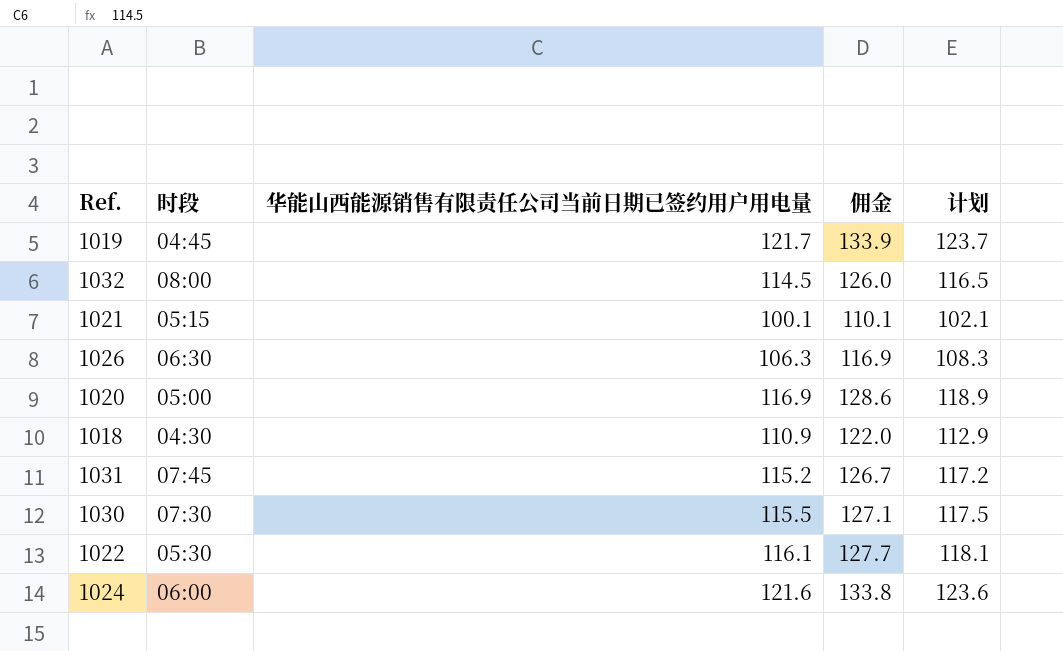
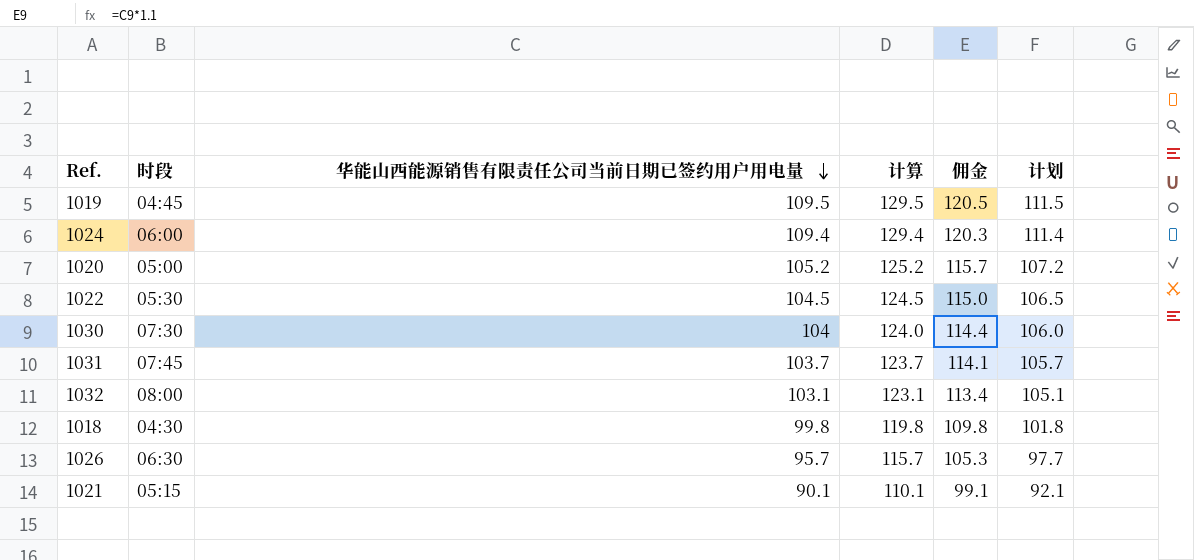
row order: none -> 华能山西能源销售有限责任公司当前日期已签约用户用电量 descending
column 计算 | formula: none -> [华能山西能源销售有限责任公司当前日期已签约用户用电量] + 20
1019 | 华能山西能源销售有限责任公司当前日期已签约用户用电量: 121.7 -> 109.5
1019 | 佣金: 133.9 -> 120.5
1019 | 计划: 123.7 -> 111.5
1024 | 华能山西能源销售有限责任公司当前日期已签约用户用电量: 121.6 -> 109.4
1024 | 佣金: 133.8 -> 120.3
1024 | 计划: 123.6 -> 111.4
1020 | 华能山西能源销售有限责任公司当前日期已签约用户用电量: 116.9 -> 105.2
1020 | 佣金: 128.6 -> 115.7
1020 | 计划: 118.9 -> 107.2
1022 | 华能山西能源销售有限责任公司当前日期已签约用户用电量: 116.1 -> 104.5
1022 | 佣金: 127.7 -> 115.0
1022 | 计划: 118.1 -> 106.5
1030 | 华能山西能源销售有限责任公司当前日期已签约用户用电量: 115.5 -> 104
1030 | 佣金: 127.1 -> 114.4
1030 | 计划: 117.5 -> 106.0
1031 | 华能山西能源销售有限责任公司当前日期已签约用户用电量: 115.2 -> 103.7
1031 | 佣金: 126.7 -> 114.1
1031 | 计划: 117.2 -> 105.7
1032 | 华能山西能源销售有限责任公司当前日期已签约用户用电量: 114.5 -> 103.1
1032 | 佣金: 126.0 -> 113.4
1032 | 计划: 116.5 -> 105.1
1018 | 华能山西能源销售有限责任公司当前日期已签约用户用电量: 110.9 -> 99.8
1018 | 佣金: 122.0 -> 109.8
1018 | 计划: 112.9 -> 101.8
1026 | 华能山西能源销售有限责任公司当前日期已签约用户用电量: 106.3 -> 95.7
1026 | 佣金: 116.9 -> 105.3
1026 | 计划: 108.3 -> 97.7
1021 | 华能山西能源销售有限责任公司当前日期已签约用户用电量: 100.1 -> 90.1
1021 | 佣金: 110.1 -> 99.1
1021 | 计划: 102.1 -> 92.1

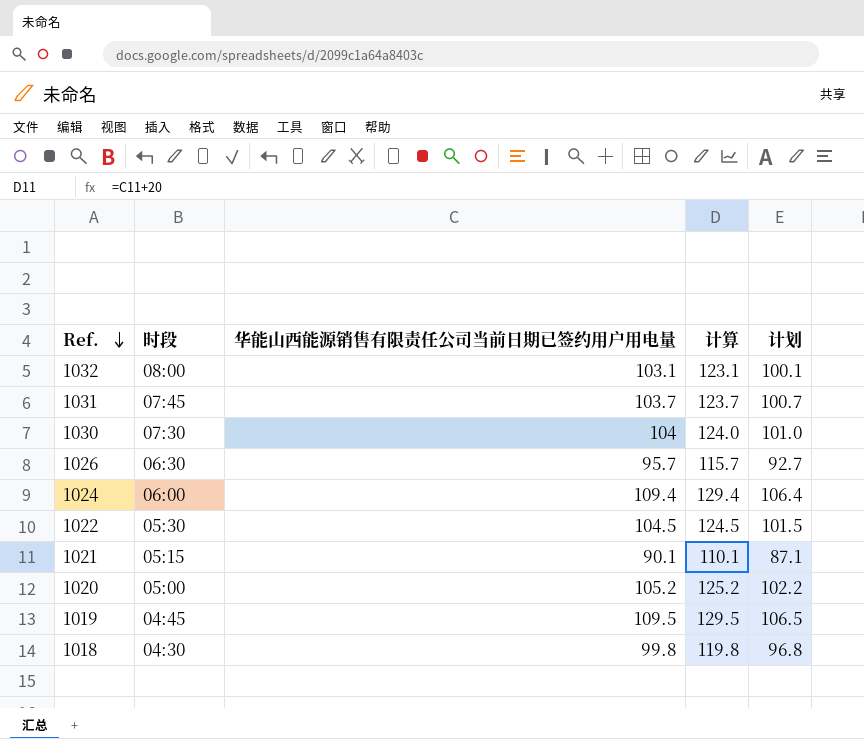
row order: 华能山西能源销售有限责任公司当前日期已签约用户用电量 descending -> Ref. descending
column 佣金 | formula: [华能山西能源销售有限责任公司当前日期已签约用户用电量] * 1.1 -> none
column 计划 | formula: [华能山西能源销售有限责任公司当前日期已签约用户用电量] + 2 -> [华能山西能源销售有限责任公司当前日期已签约用户用电量] - 3

